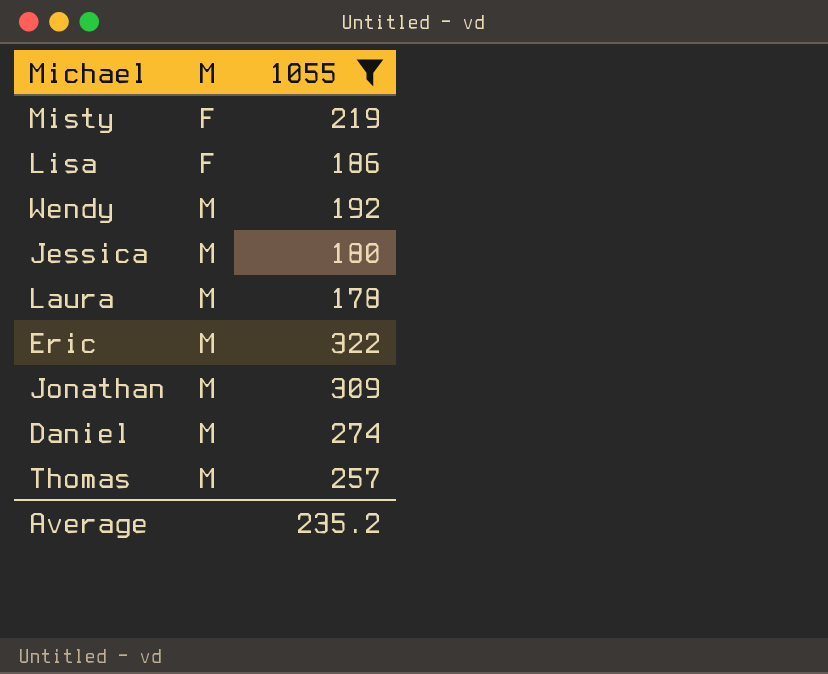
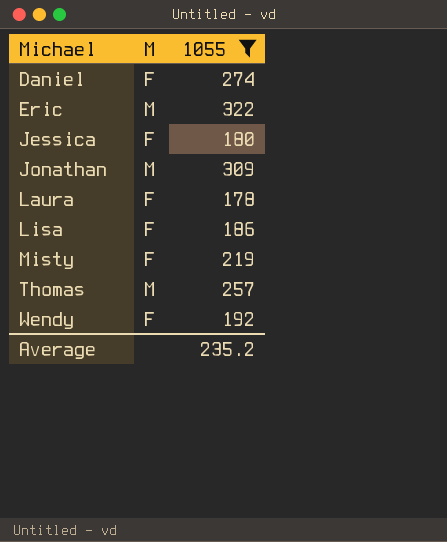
row order: M ascending -> Michael ascending
Daniel | M: M -> F
Jessica | M: M -> F
Laura | M: M -> F
Wendy | M: M -> F

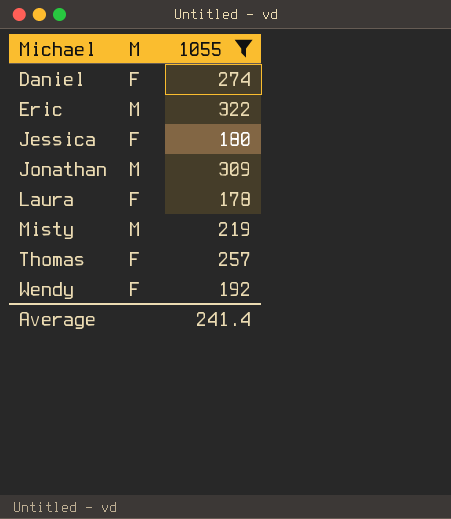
row Lisa: F | 186 -> none
Misty | M: F -> M
Thomas | M: M -> F
Average | 1055: 235.2 -> 241.4

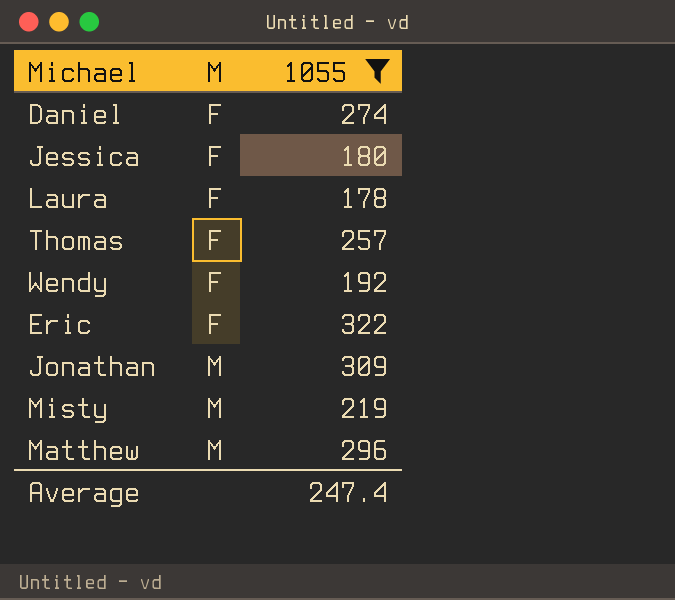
row order: Michael ascending -> M ascending
Eric | M: M -> F
row Matthew: none -> M | 296
Average | 1055: 241.4 -> 247.4

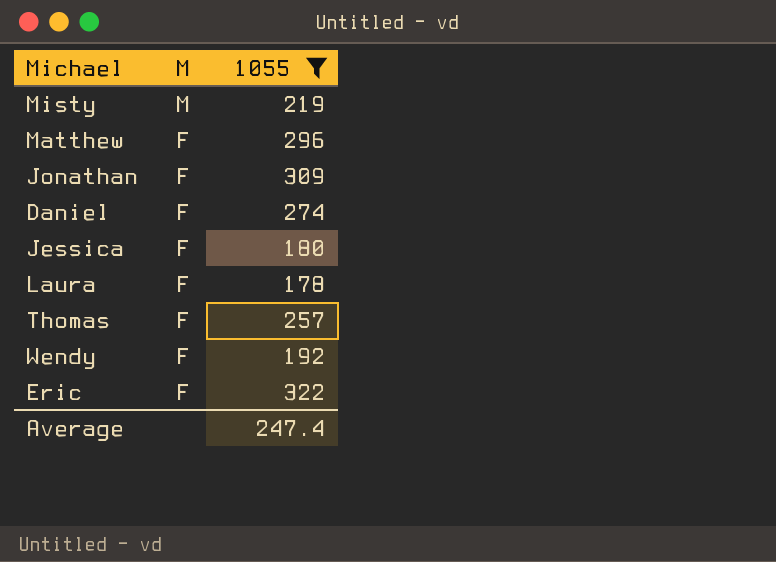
row order: M ascending -> M descending
Matthew | M: M -> F
Jonathan | M: M -> F

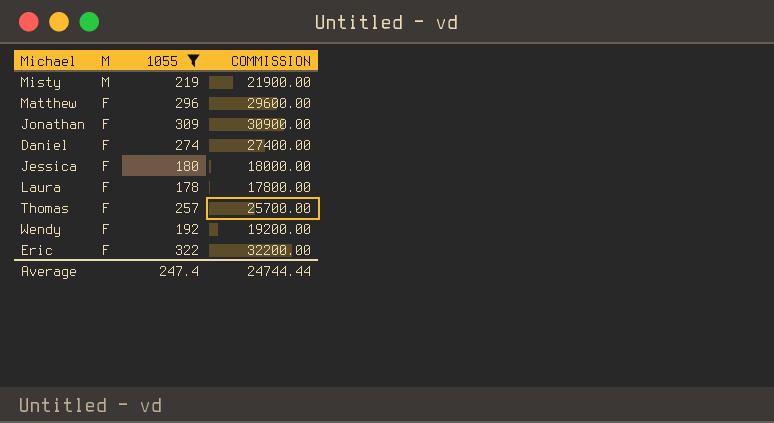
column COMMISSION | formula: none -> [1055] * 100

